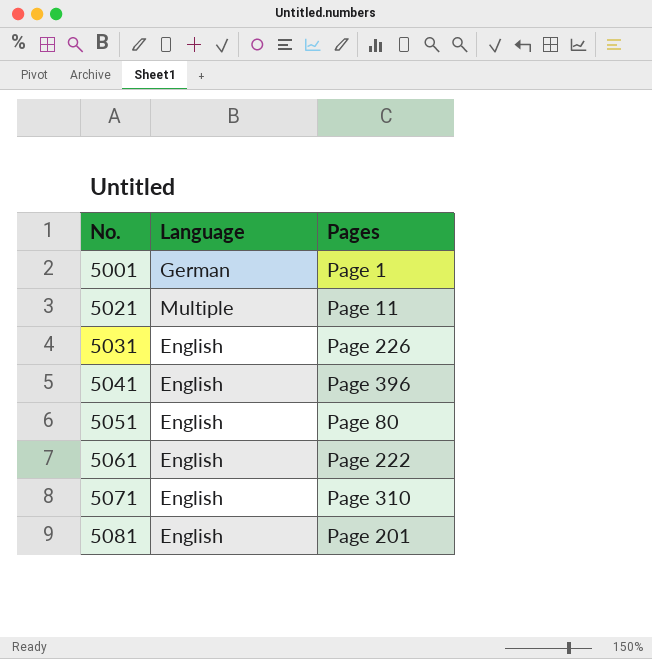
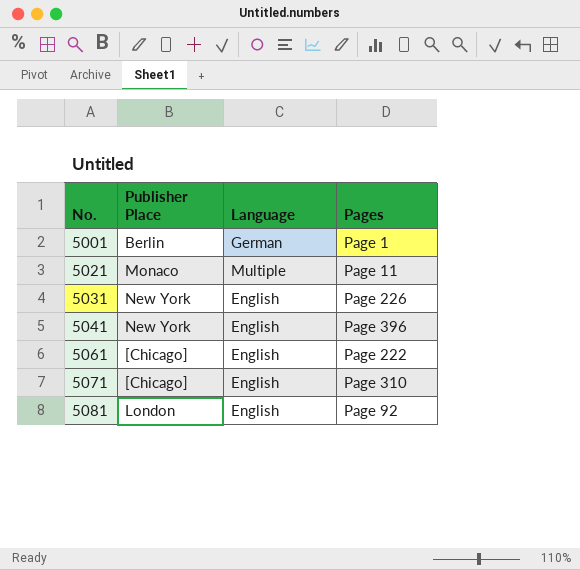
column Publisher Place | position: none -> 2
row 5051: English | Page 80 -> none
5081 | Pages: Page 201 -> Page 92

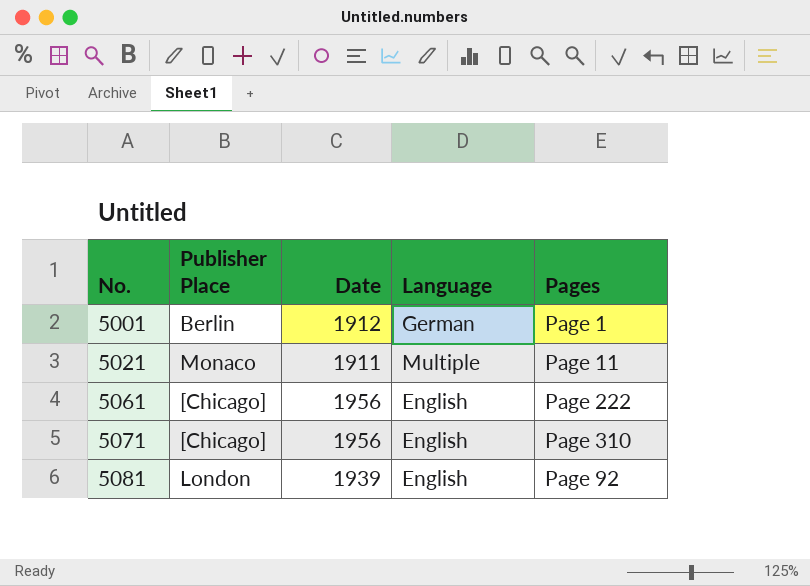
column Date | position: none -> 3
row 5031: New York | English | Page 226 -> none
row 5041: New York | English | Page 396 -> none

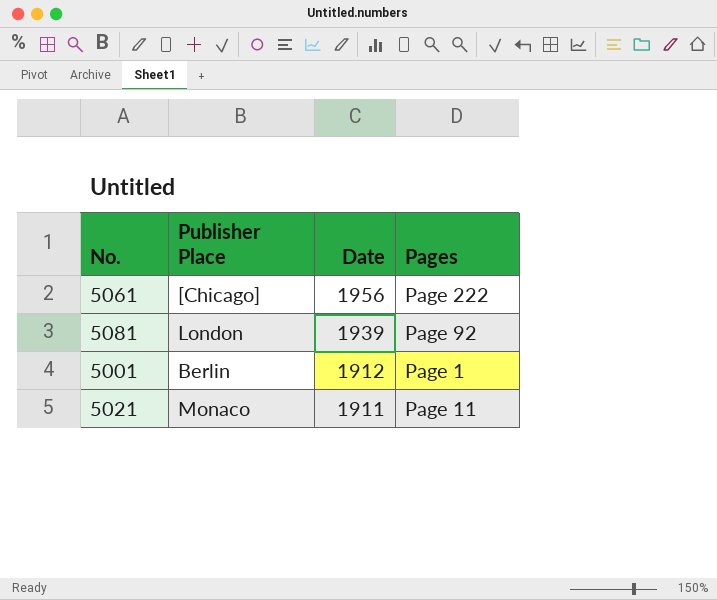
row order: No. ascending -> Date descending
column Language | position: 4 -> none
row 5071: [Chicago] | 1956 | English | Page 310 -> none

